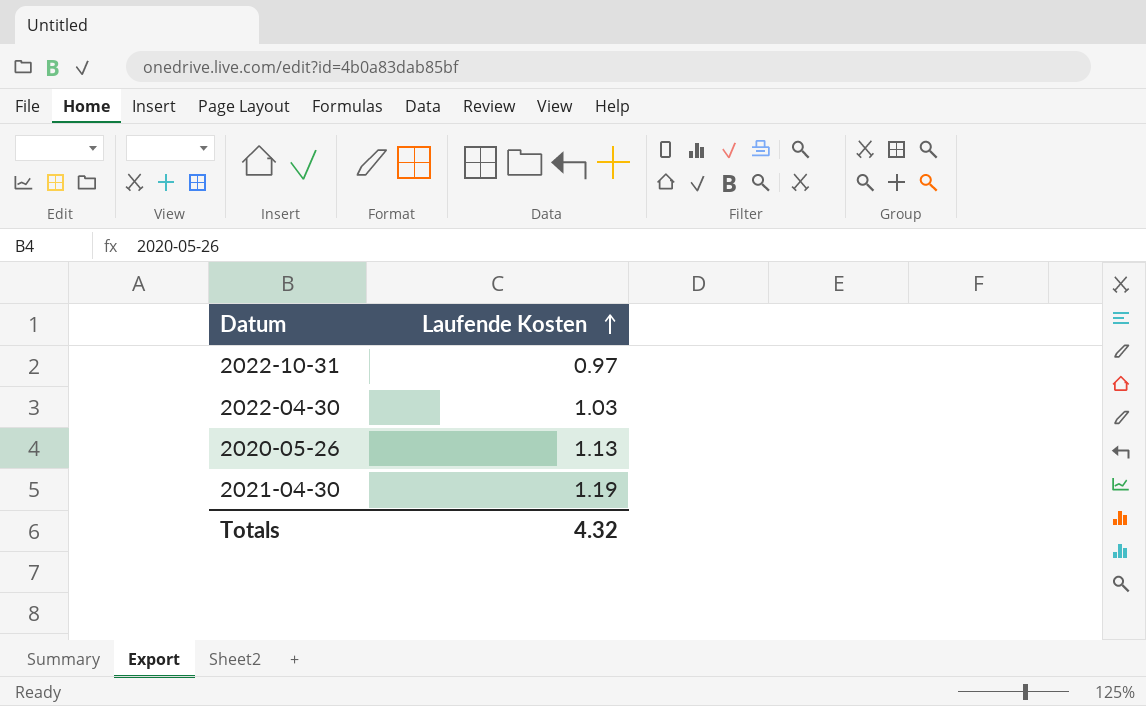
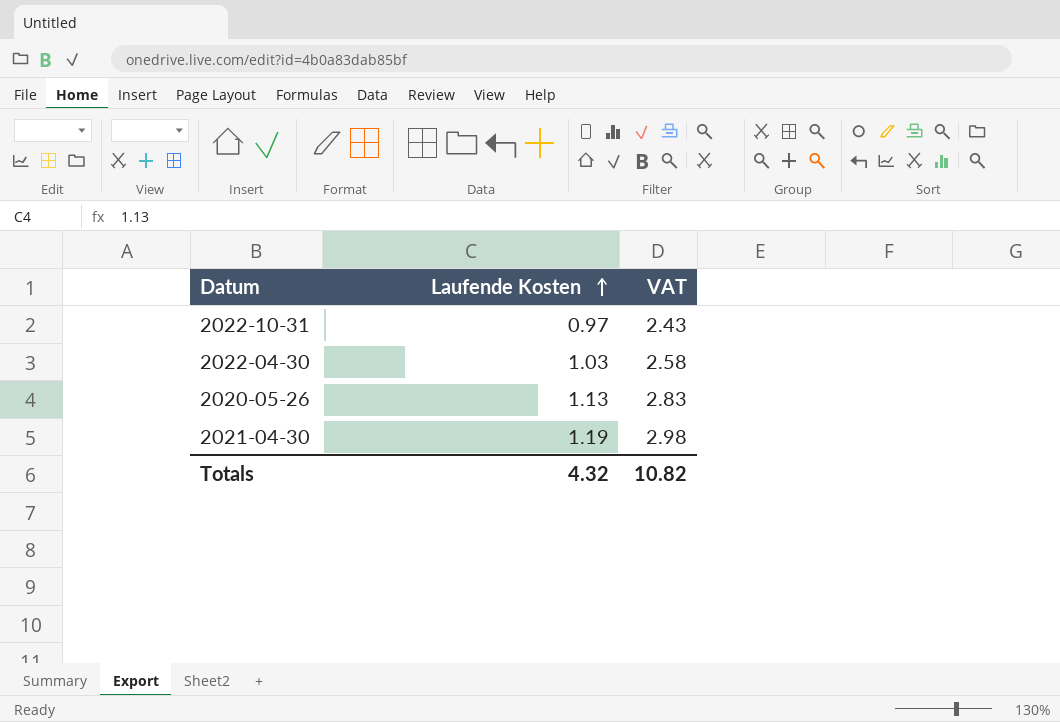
column VAT | formula: none -> [Laufende Kosten] * 2.5

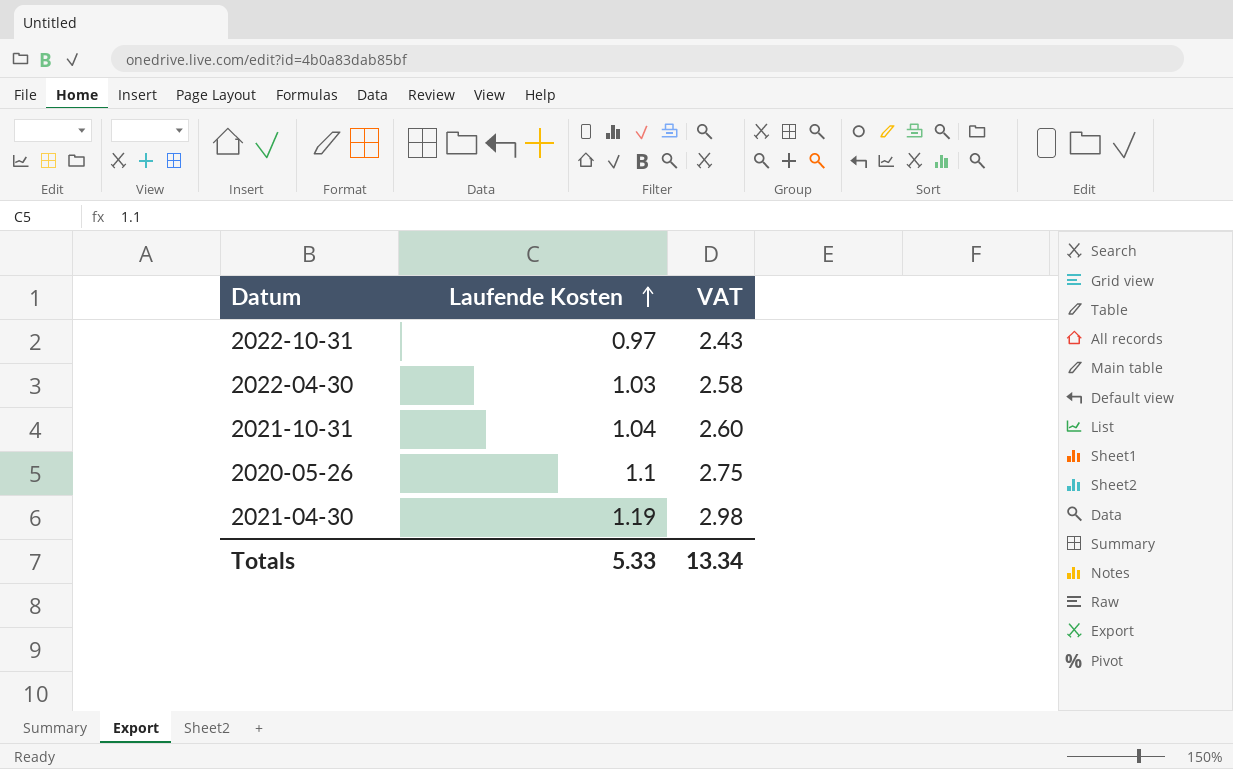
row 2021-10-31: none -> 1.04 | 2.60
2020-05-26 | Laufende Kosten: 1.13 -> 1.1
2020-05-26 | VAT: 2.83 -> 2.75
Totals | Laufende Kosten: 4.32 -> 5.33
Totals | VAT: 10.82 -> 13.34

